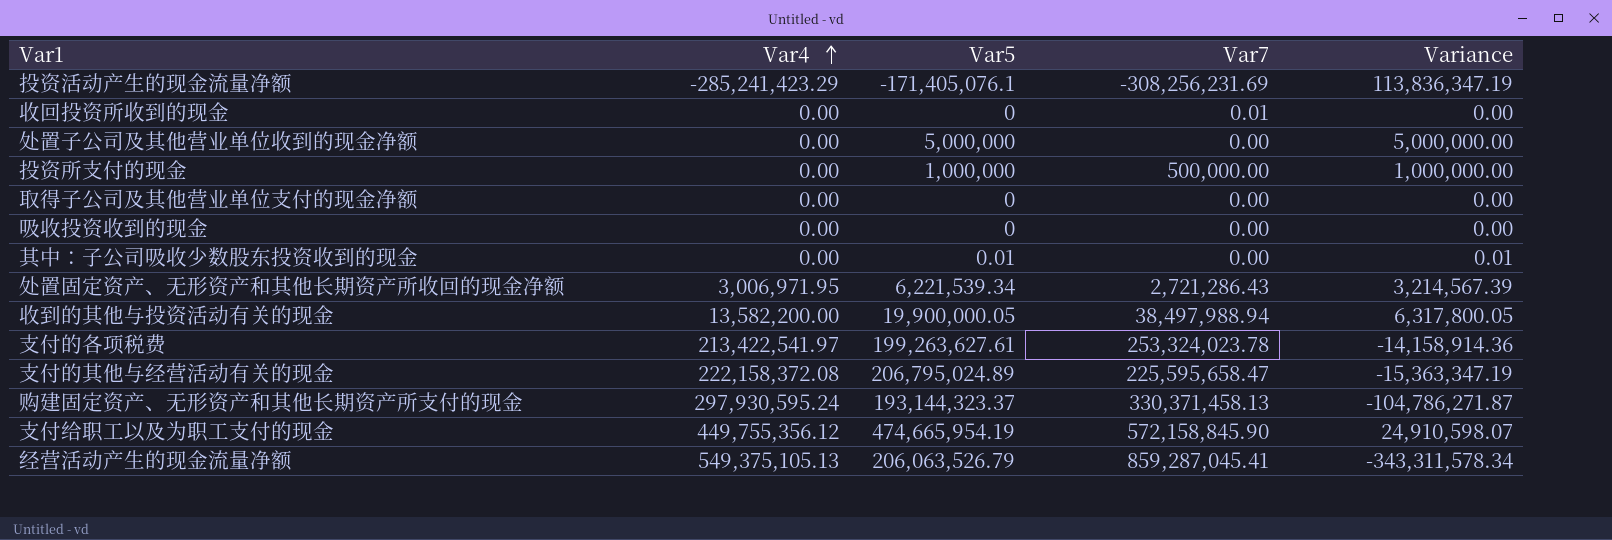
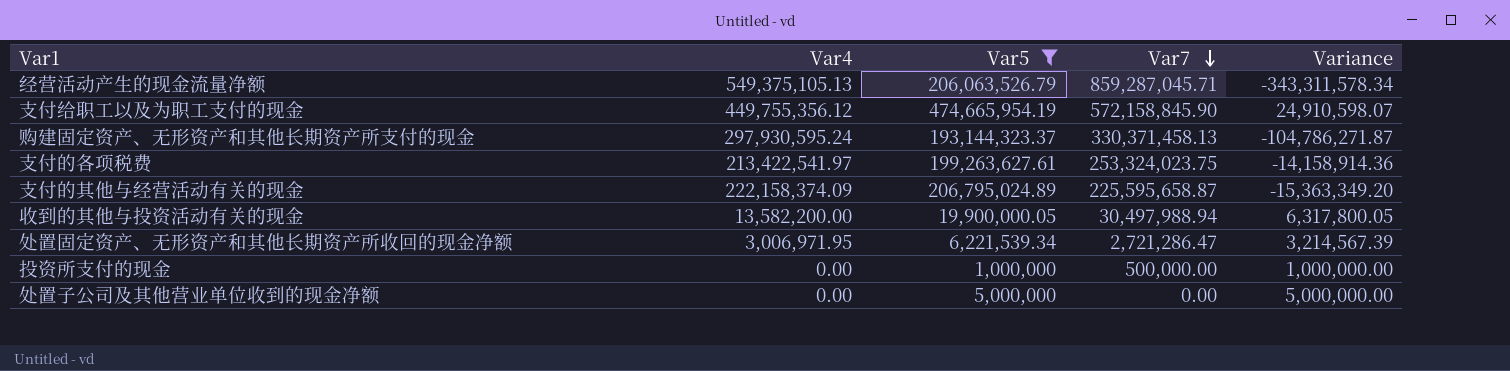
filter: none -> Var5 >= 1,000,000
row order: Var4 ascending -> Var7 descending
经营活动产生的现金流量净额 | Var7: 859,287,045.41 -> 859,287,045.71
支付的各项税费 | Var7: 253,324,023.78 -> 253,324,023.75
支付的其他与经营活动有关的现金 | Var4: 222,158,372.08 -> 222,158,374.09
支付的其他与经营活动有关的现金 | Var7: 225,595,658.47 -> 225,595,658.87
支付的其他与经营活动有关的现金 | Variance: -15,363,347.19 -> -15,363,349.20
收到的其他与投资活动有关的现金 | Var7: 38,497,988.94 -> 30,497,988.94
处置固定资产、无形资产和其他长期资产所收回的现金净额 | Var7: 2,721,286.43 -> 2,721,286.47

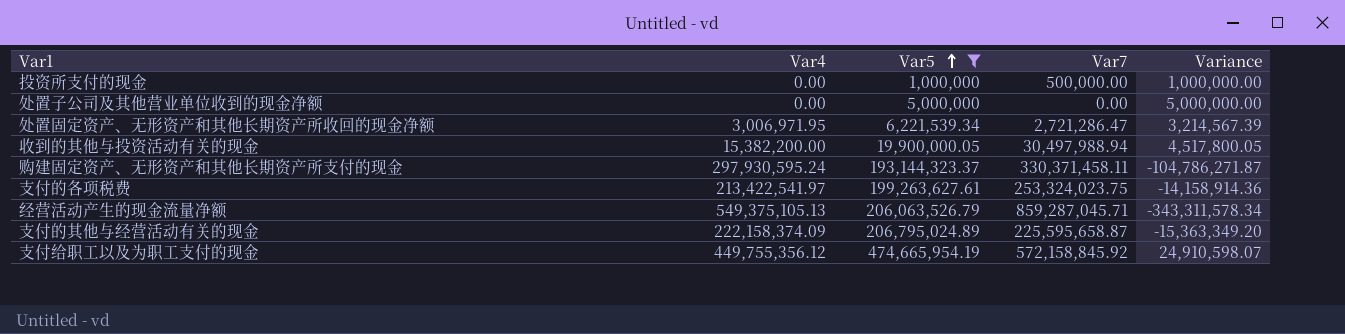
row order: Var7 descending -> Var5 ascending
收到的其他与投资活动有关的现金 | Var4: 13,582,200.00 -> 15,382,200.00
收到的其他与投资活动有关的现金 | Variance: 6,317,800.05 -> 4,517,800.05
购建固定资产、无形资产和其他长期资产所支付的现金 | Var7: 330,371,458.13 -> 330,371,458.11
支付给职工以及为职工支付的现金 | Var7: 572,158,845.90 -> 572,158,845.92

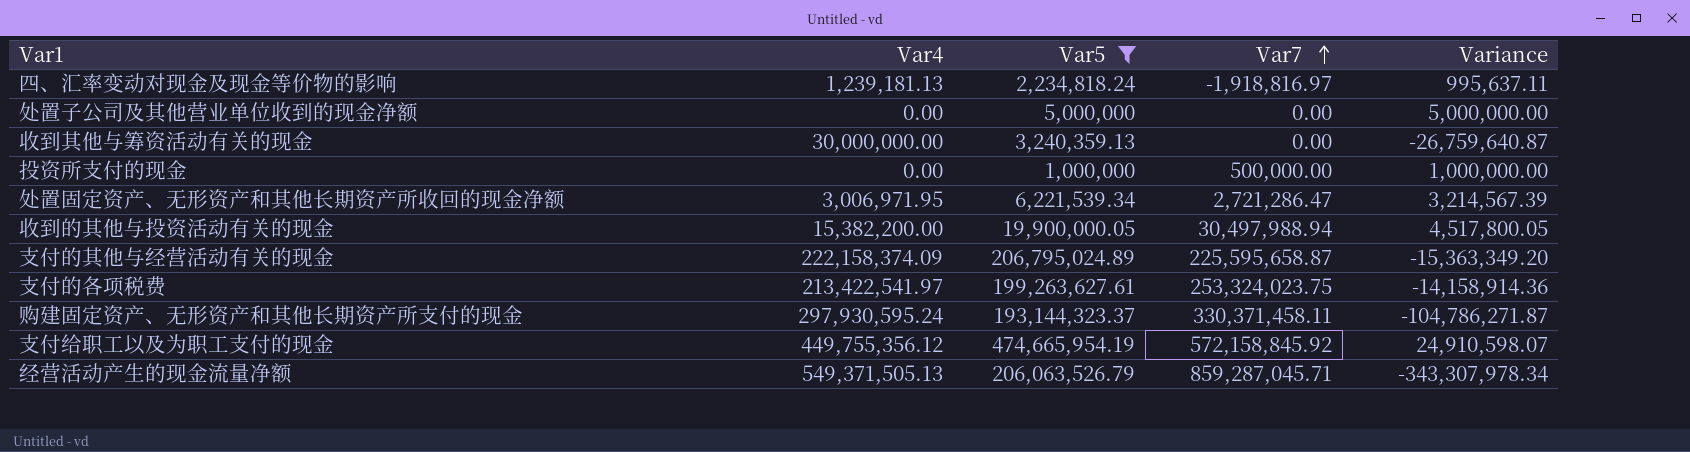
row order: Var5 ascending -> Var7 ascending
row 四、汇率变动对现金及现金等价物的影响: none -> 1,239,181.13 | 2,234,818.24 | -1,918,816.97 | 995,637.11
row 收到其他与筹资活动有关的现金: none -> 30,000,000.00 | 3,240,359.13 | 0.00 | -26,759,640.87
经营活动产生的现金流量净额 | Var4: 549,375,105.13 -> 549,371,505.13
经营活动产生的现金流量净额 | Variance: -343,311,578.34 -> -343,307,978.34

